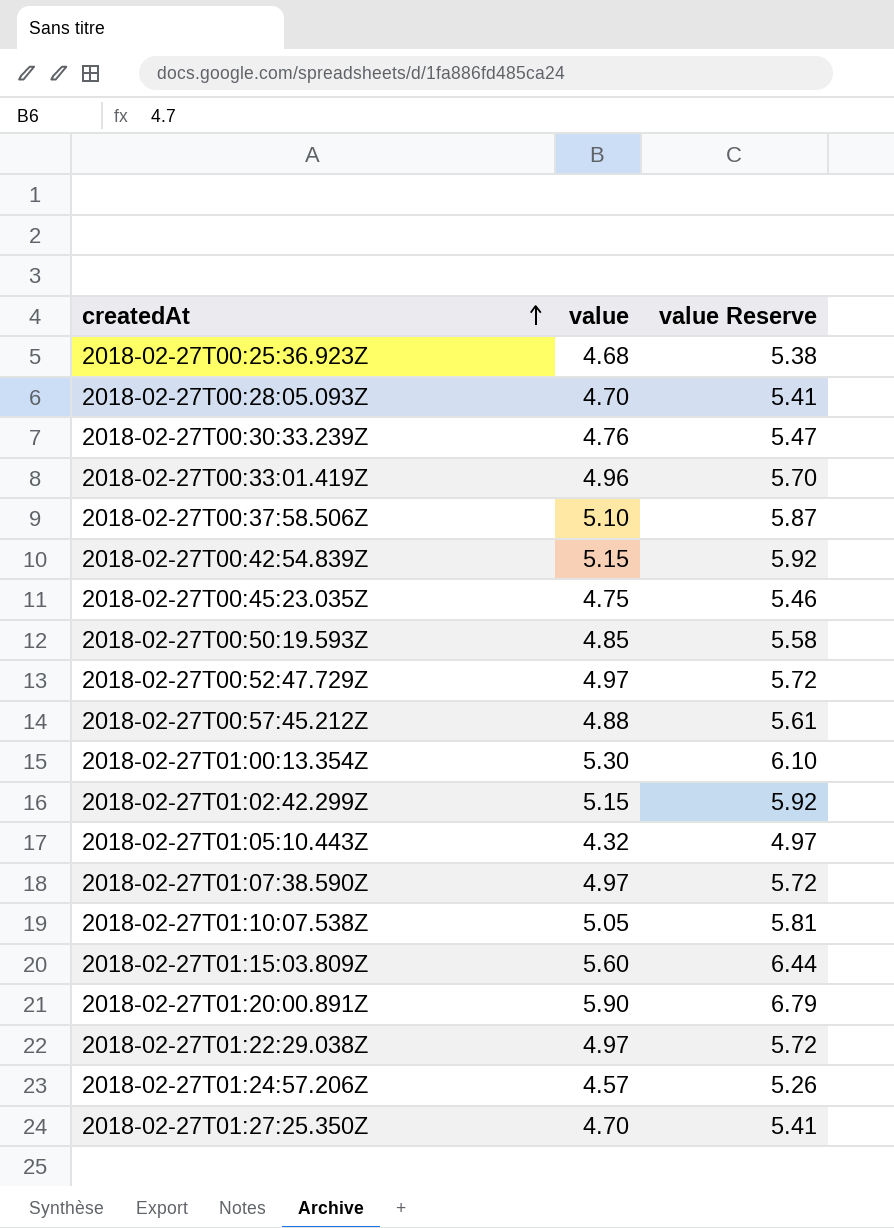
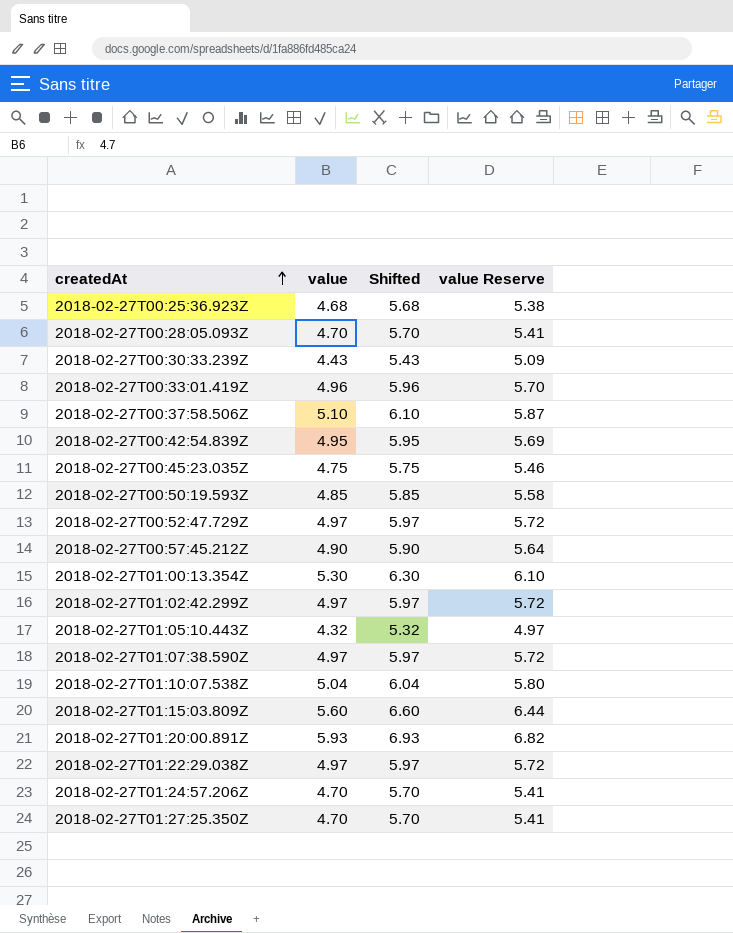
column Shifted | formula: none -> [value] + 1
2018-02-27T00:30:33.239Z | value: 4.76 -> 4.43
2018-02-27T00:30:33.239Z | value Reserve: 5.47 -> 5.09
2018-02-27T00:42:54.839Z | value: 5.15 -> 4.95
2018-02-27T00:42:54.839Z | value Reserve: 5.92 -> 5.69
2018-02-27T00:57:45.212Z | value: 4.88 -> 4.90
2018-02-27T00:57:45.212Z | value Reserve: 5.61 -> 5.64
2018-02-27T01:02:42.299Z | value: 5.15 -> 4.97
2018-02-27T01:02:42.299Z | value Reserve: 5.92 -> 5.72
2018-02-27T01:10:07.538Z | value: 5.05 -> 5.04
2018-02-27T01:10:07.538Z | value Reserve: 5.81 -> 5.80
2018-02-27T01:20:00.891Z | value: 5.90 -> 5.93
2018-02-27T01:20:00.891Z | value Reserve: 6.79 -> 6.82
2018-02-27T01:24:57.206Z | value: 4.57 -> 4.70
2018-02-27T01:24:57.206Z | value Reserve: 5.26 -> 5.41

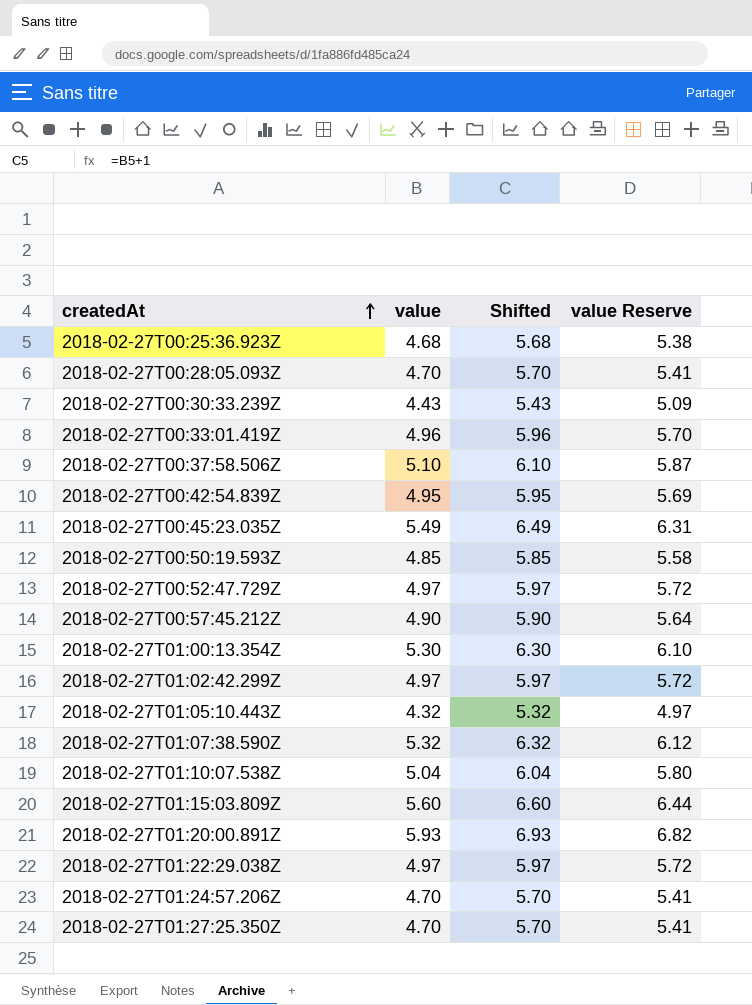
2018-02-27T00:45:23.035Z | value: 4.75 -> 5.49
2018-02-27T00:45:23.035Z | Shifted: 5.75 -> 6.49
2018-02-27T00:45:23.035Z | value Reserve: 5.46 -> 6.31
2018-02-27T01:07:38.590Z | value: 4.97 -> 5.32
2018-02-27T01:07:38.590Z | Shifted: 5.97 -> 6.32
2018-02-27T01:07:38.590Z | value Reserve: 5.72 -> 6.12

